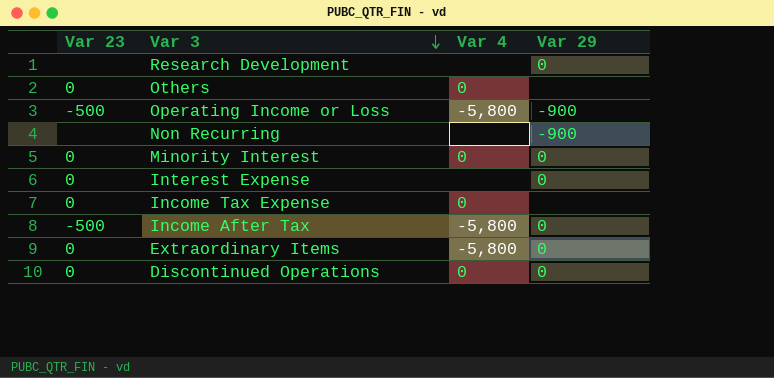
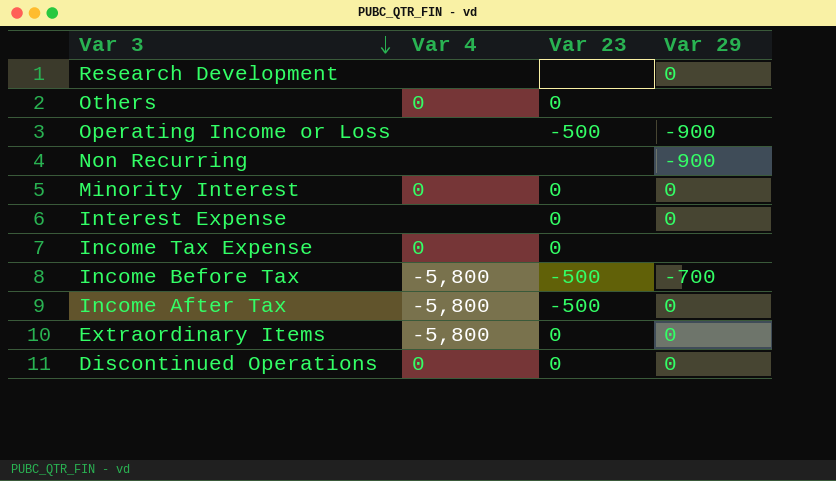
column Var 23 | position: 1 -> 3
Operating Income or Loss | Var 4: -5,800 -> none
row Income Before Tax: none -> -5,800 | -500 | -700

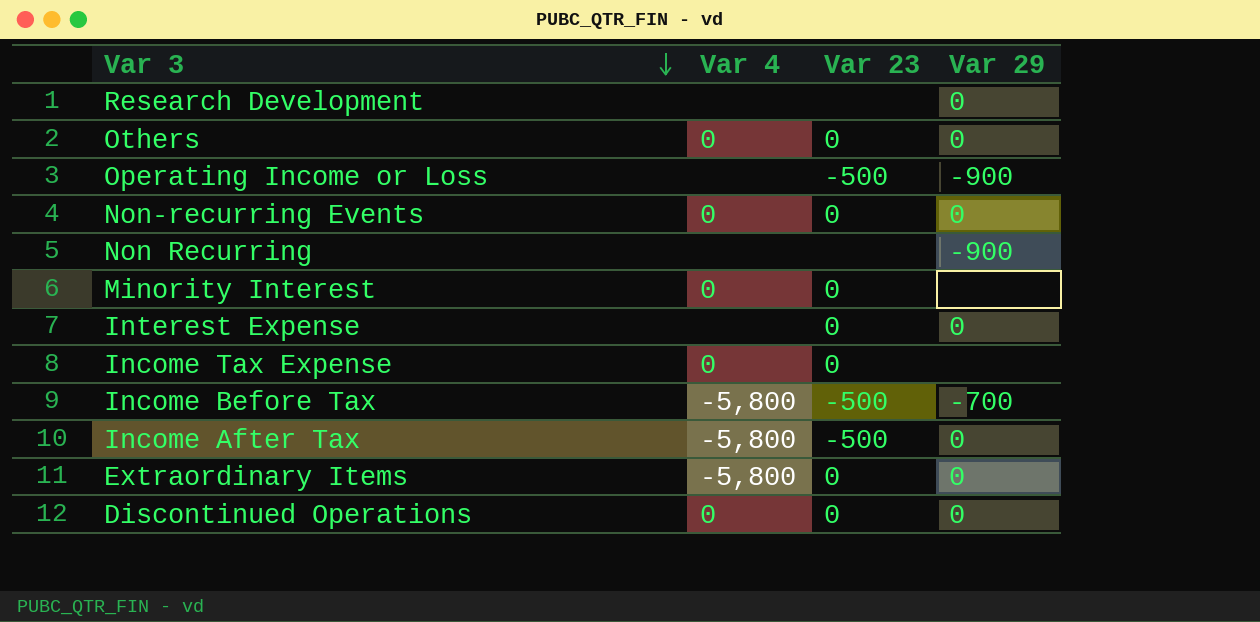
Others | Var 29: none -> 0
row Non-recurring Events: none -> 0 | 0 | 0
Minority Interest | Var 29: 0 -> none

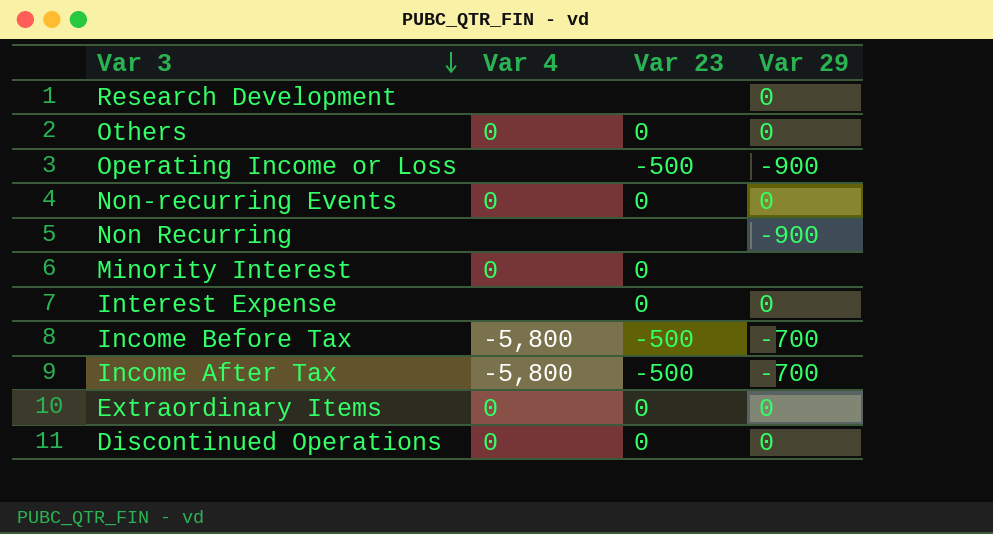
row Income Tax Expense: 0 | 0 | none -> none
Income After Tax | Var 29: 0 -> -700
Extraordinary Items | Var 4: -5,800 -> 0

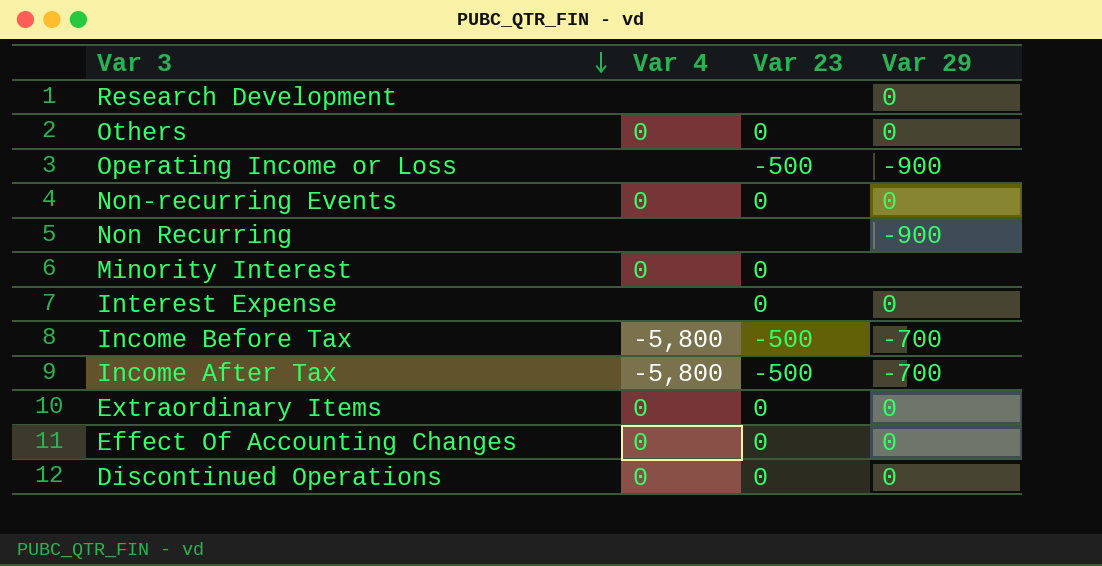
row Effect Of Accounting Changes: none -> 0 | 0 | 0

